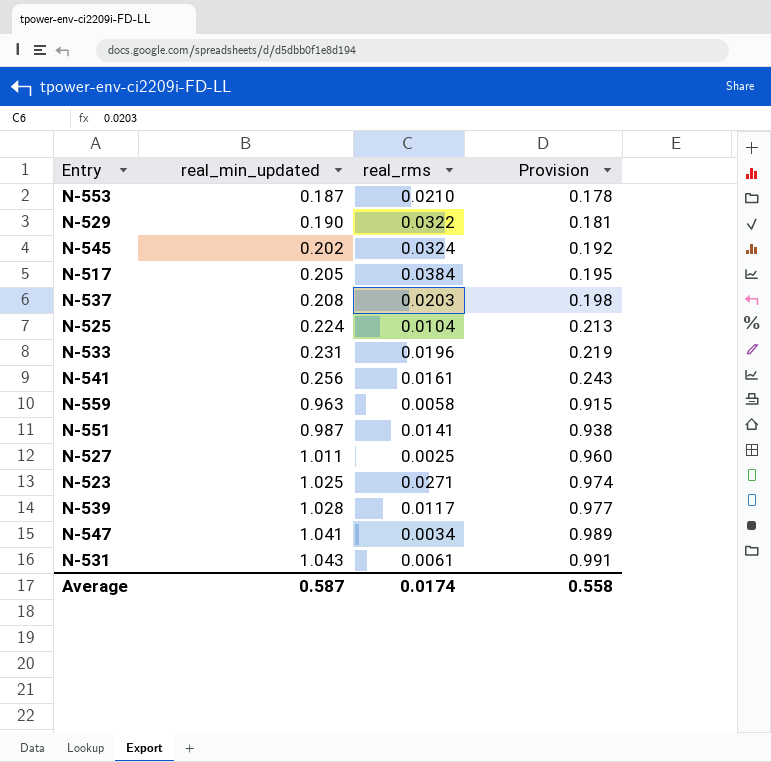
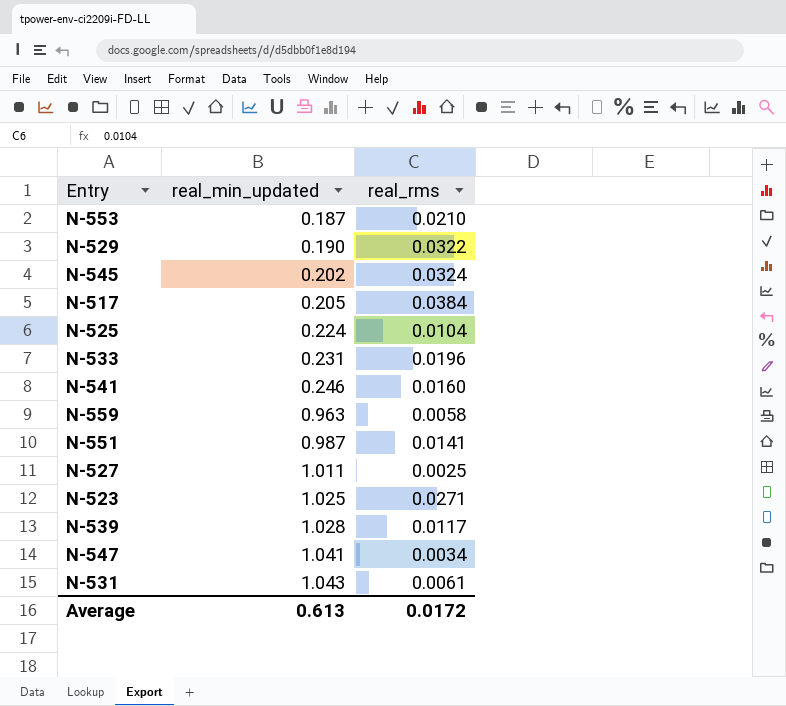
column Provision | formula: [real_min_updated] * 0.95 -> none
row N-537: 0.208 | 0.0203 | 0.198 -> none
N-541 | real_min_updated: 0.256 -> 0.246
N-541 | real_rms: 0.0161 -> 0.0160
Average | real_min_updated: 0.587 -> 0.613
Average | real_rms: 0.0174 -> 0.0172

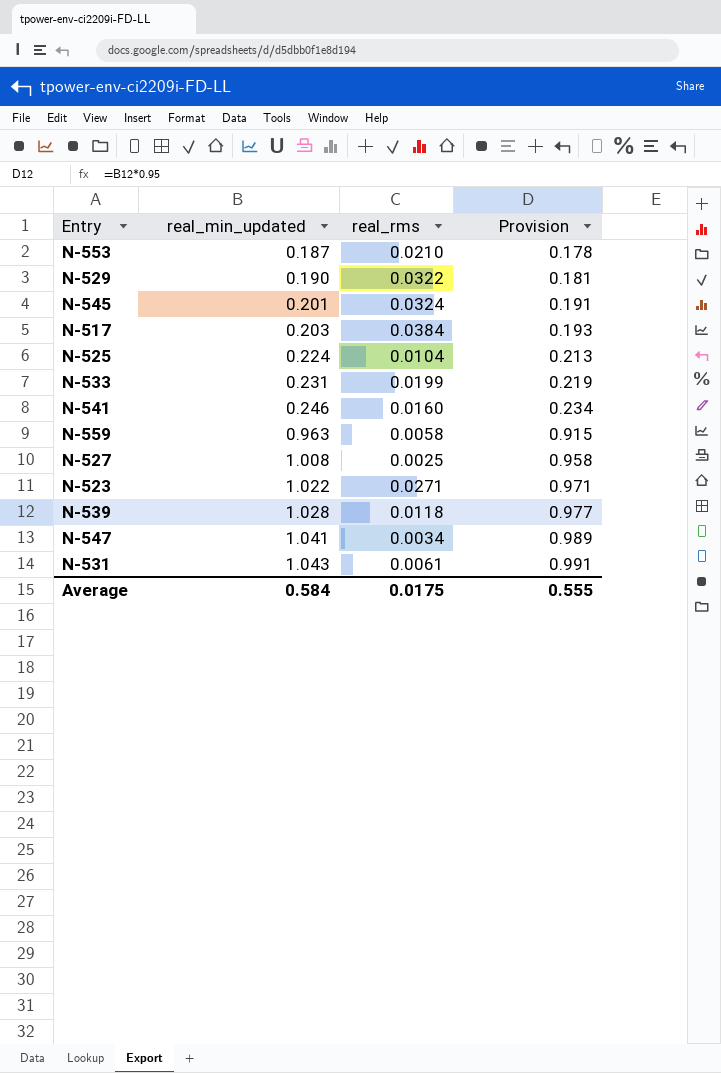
column Provision | formula: none -> [real_min_updated] * 0.95
row N-551: 0.987 | 0.0141 -> none
N-545 | real_min_updated: 0.202 -> 0.201
N-517 | real_min_updated: 0.205 -> 0.203
N-533 | real_rms: 0.0196 -> 0.0199
N-527 | real_min_updated: 1.011 -> 1.008
N-523 | real_min_updated: 1.025 -> 1.022
N-539 | real_rms: 0.0117 -> 0.0118
Average | real_min_updated: 0.613 -> 0.584
Average | real_rms: 0.0172 -> 0.0175

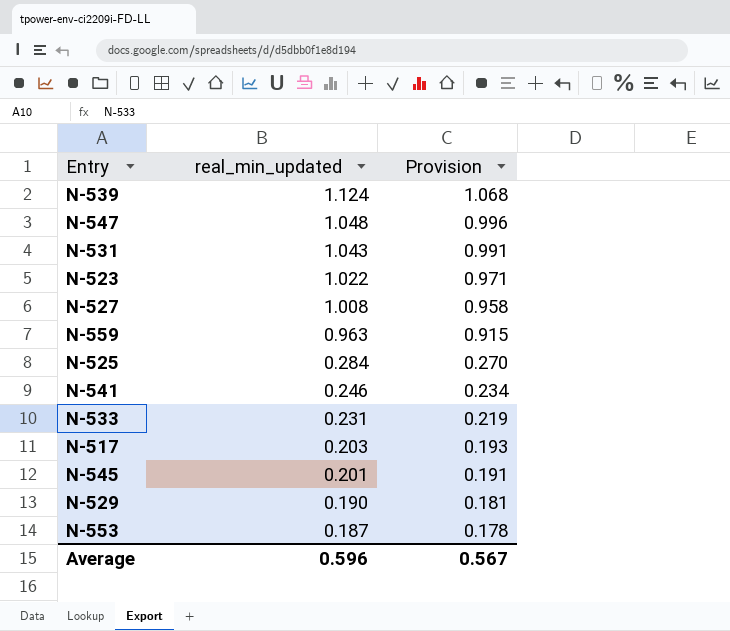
row order: real_min_updated ascending -> real_min_updated descending
column real_rms | position: 3 -> none
N-539 | real_min_updated: 1.028 -> 1.124
N-539 | Provision: 0.977 -> 1.068
N-547 | real_min_updated: 1.041 -> 1.048
N-547 | Provision: 0.989 -> 0.996
N-525 | real_min_updated: 0.224 -> 0.284
N-525 | Provision: 0.213 -> 0.270
Average | real_min_updated: 0.584 -> 0.596
Average | Provision: 0.555 -> 0.567

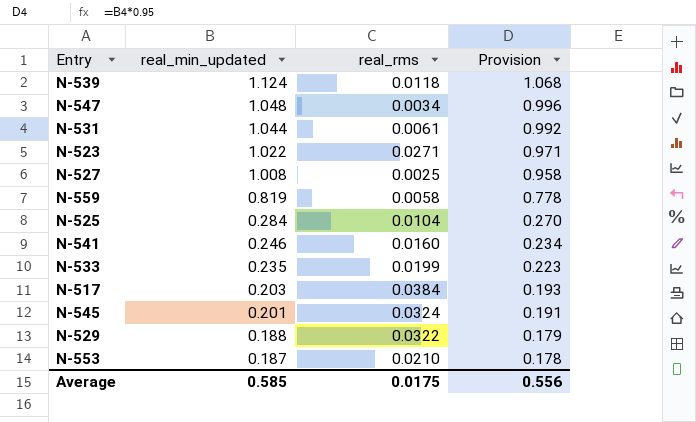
column real_rms | position: none -> 3
N-531 | real_min_updated: 1.043 -> 1.044
N-531 | Provision: 0.991 -> 0.992
N-559 | real_min_updated: 0.963 -> 0.819
N-559 | Provision: 0.915 -> 0.778
N-533 | real_min_updated: 0.231 -> 0.235
N-533 | Provision: 0.219 -> 0.223
N-529 | real_min_updated: 0.190 -> 0.188
N-529 | Provision: 0.181 -> 0.179
Average | real_min_updated: 0.596 -> 0.585
Average | Provision: 0.567 -> 0.556

